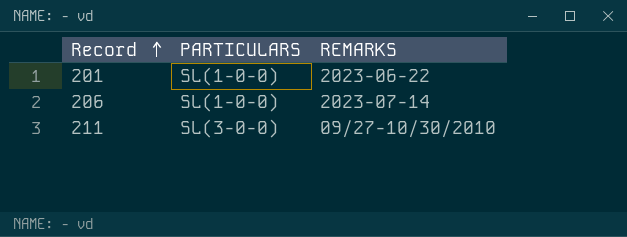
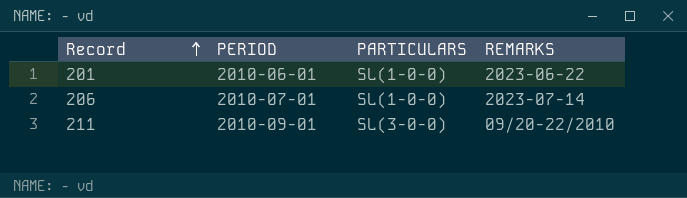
column PERIOD | position: none -> 2
211 | REMARKS: 09/27-10/30/2010 -> 09/20-22/2010

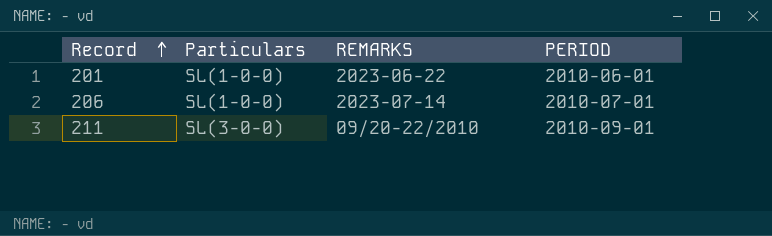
column name: PARTICULARS -> Particulars
column PERIOD | position: 2 -> 4

